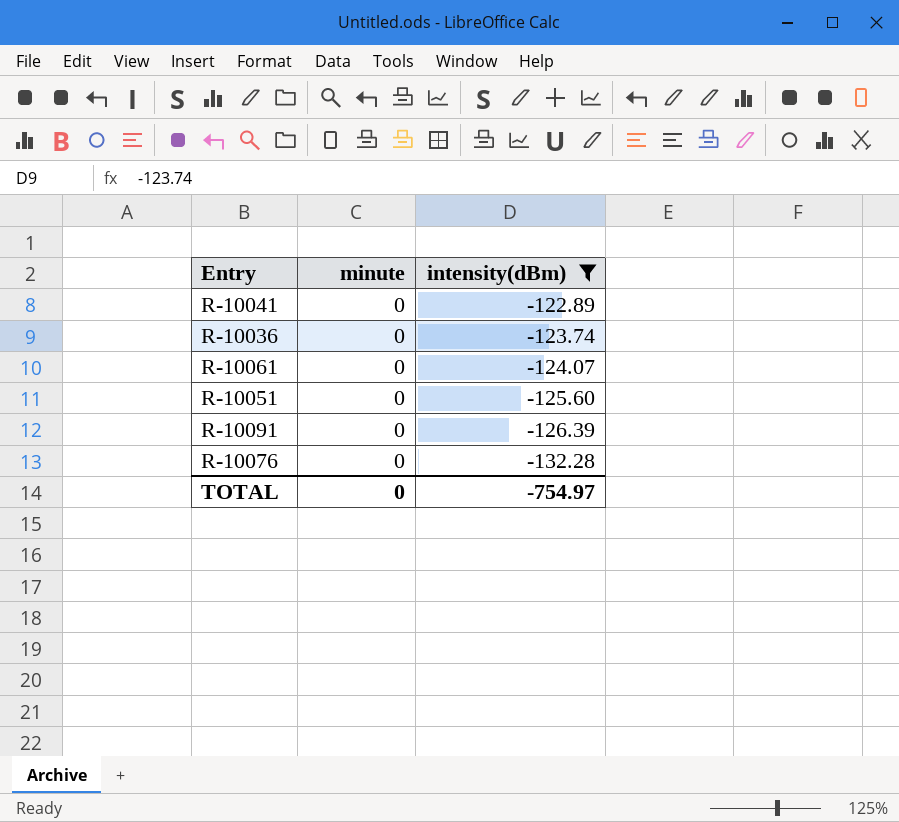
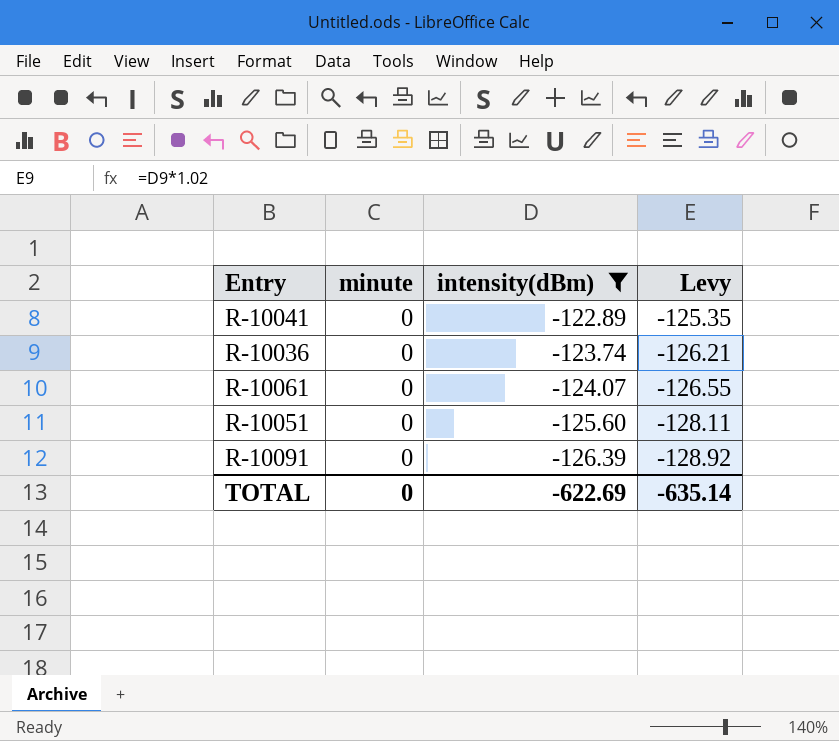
column Levy | formula: none -> [intensity(dBm)] * 1.02
row R-10076: 0 | -132.28 -> none
TOTAL | intensity(dBm): -754.97 -> -622.69

